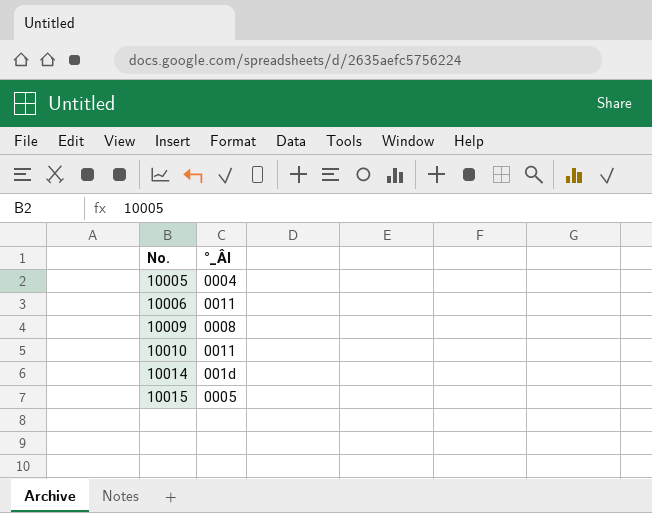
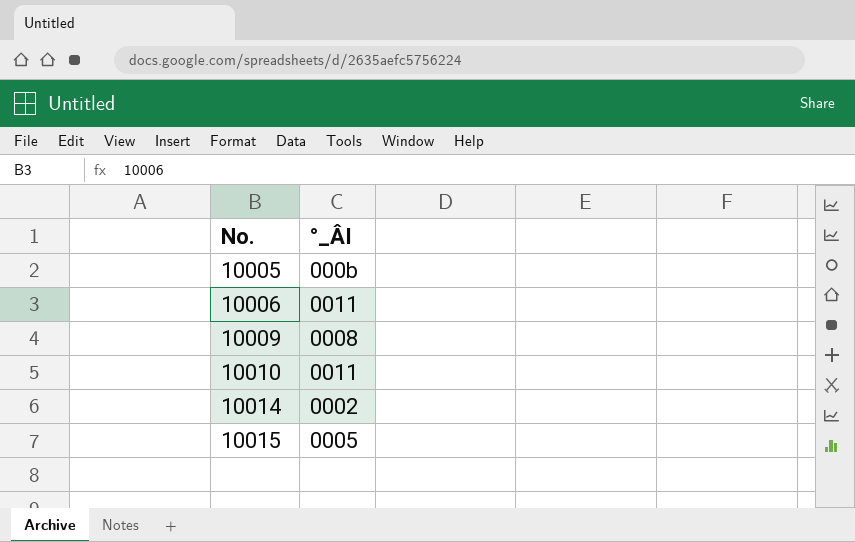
10005 | °_ÂI: 0004 -> 000b
10014 | °_ÂI: 001d -> 0002

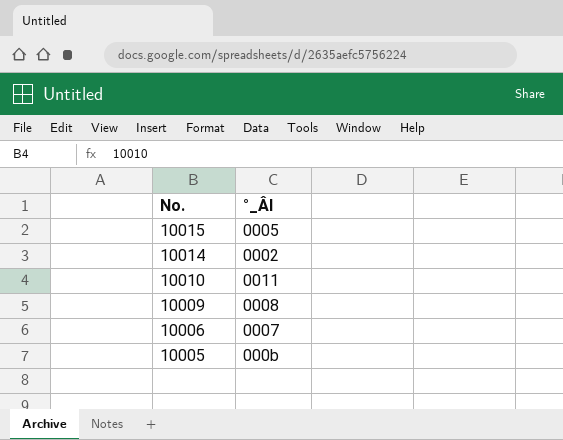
row order: No. ascending -> No. descending
10006 | °_ÂI: 0011 -> 0007

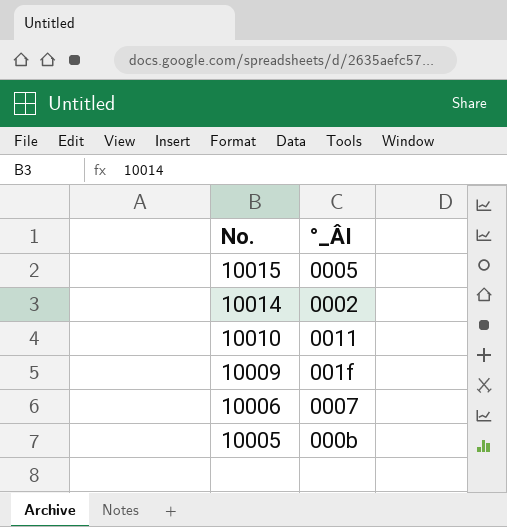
10009 | °_ÂI: 0008 -> 001f

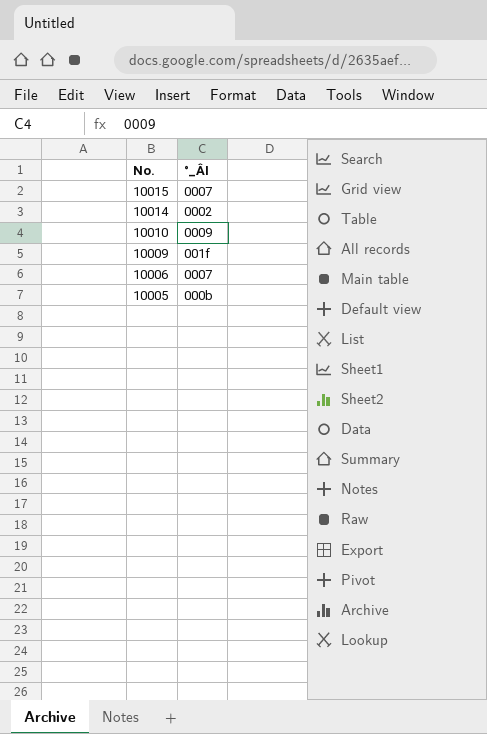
10015 | °_ÂI: 0005 -> 0007
10010 | °_ÂI: 0011 -> 0009

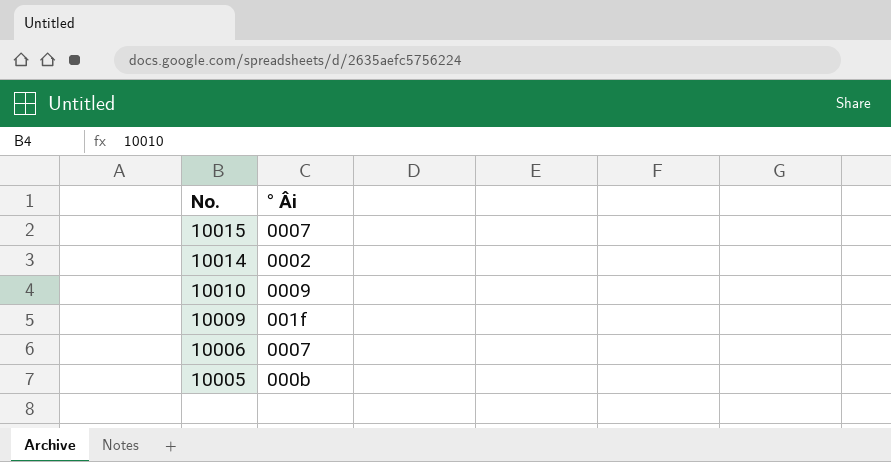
column name: °_ÂI -> ° Âi

